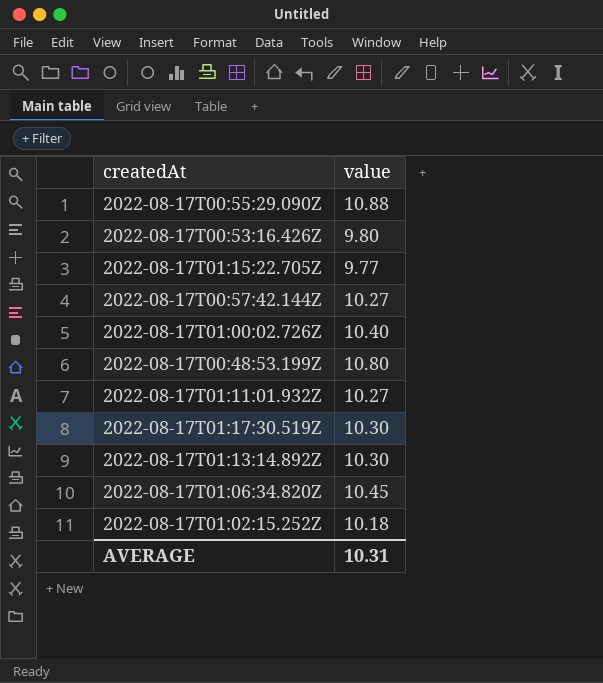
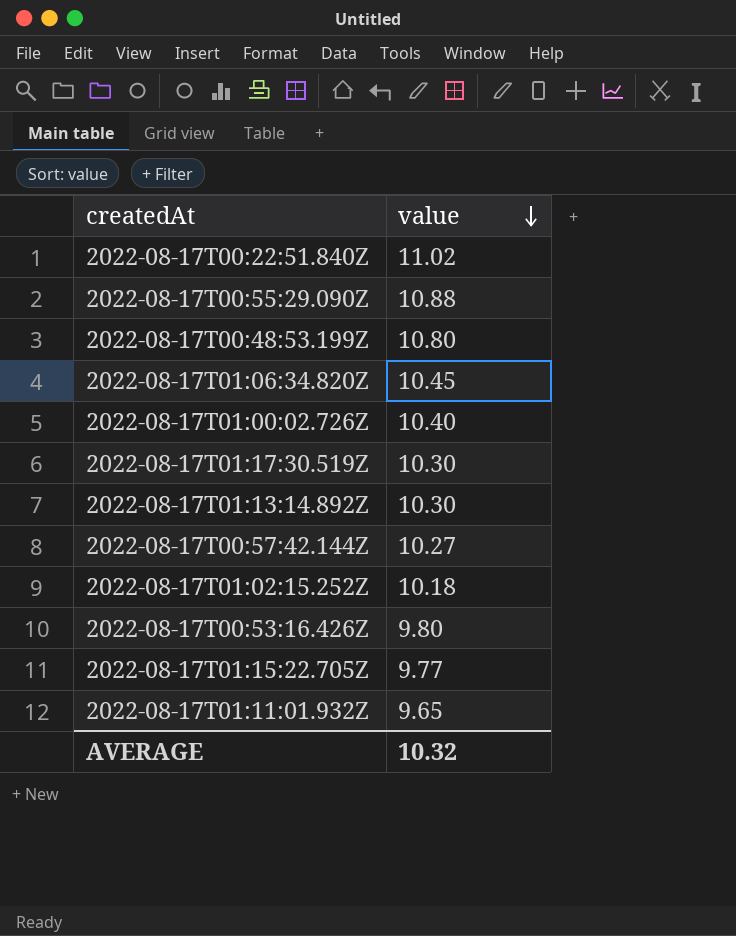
row order: none -> value descending
row 2022-08-17T00:22:51.840Z: none -> 11.02
2022-08-17T01:11:01.932Z | value: 10.27 -> 9.65
AVERAGE | value: 10.31 -> 10.32

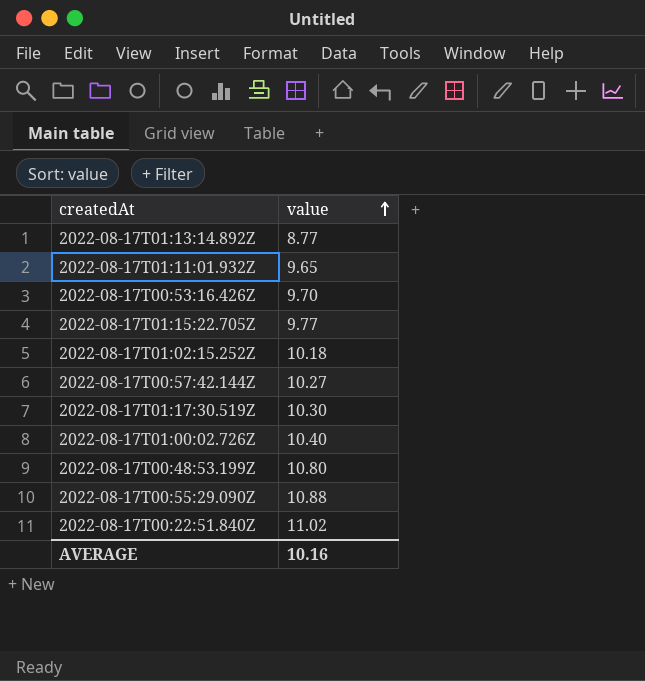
row order: value descending -> value ascending
row 2022-08-17T01:06:34.820Z: 10.45 -> none
2022-08-17T01:13:14.892Z | value: 10.30 -> 8.77
2022-08-17T00:53:16.426Z | value: 9.80 -> 9.70
AVERAGE | value: 10.32 -> 10.16

